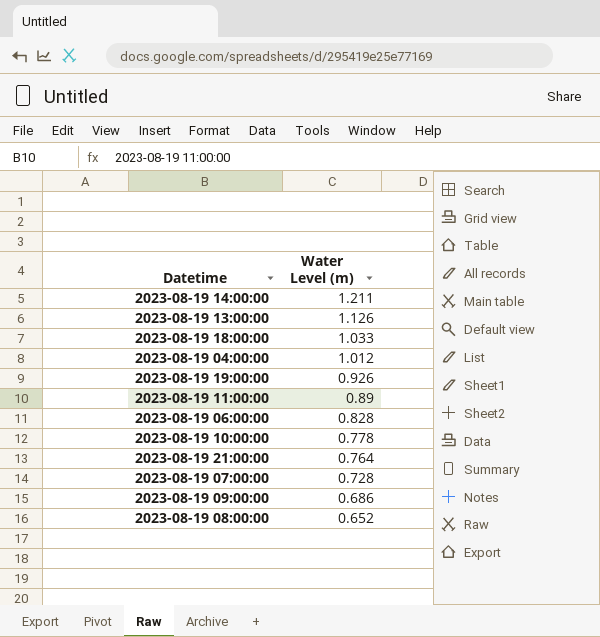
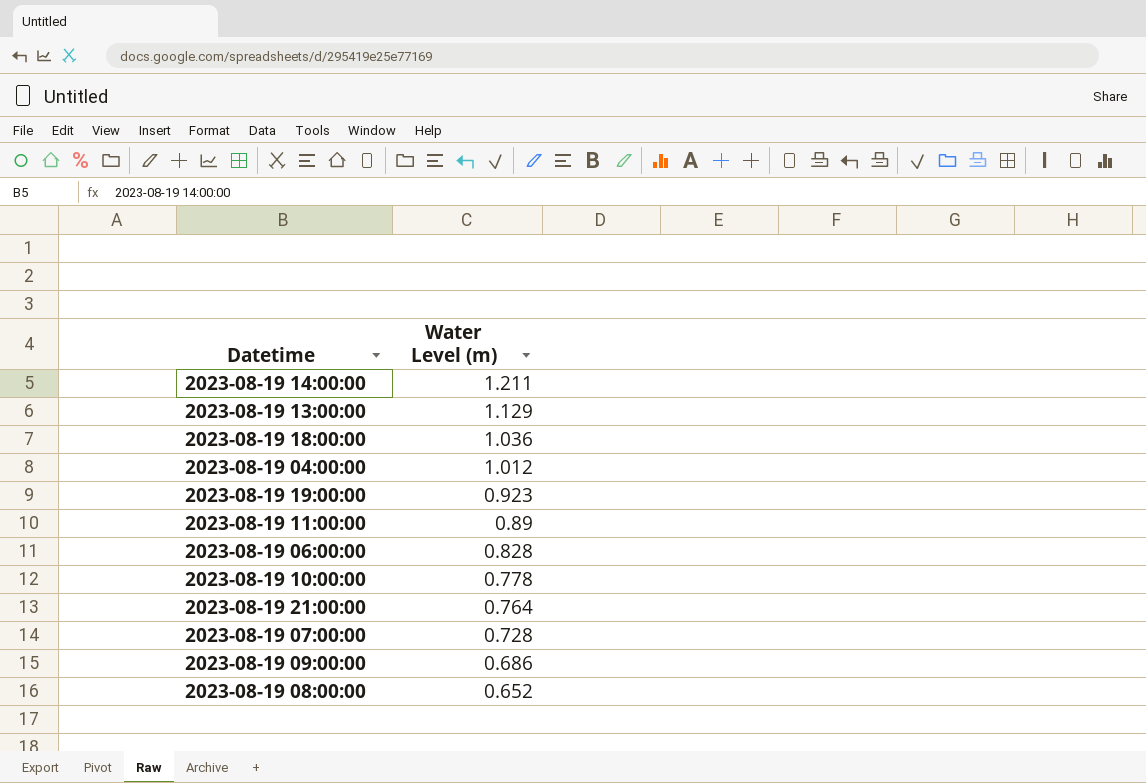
2023-08-19 13:00:00 | Water Level (m): 1.126 -> 1.129
2023-08-19 18:00:00 | Water Level (m): 1.033 -> 1.036
2023-08-19 19:00:00 | Water Level (m): 0.926 -> 0.923

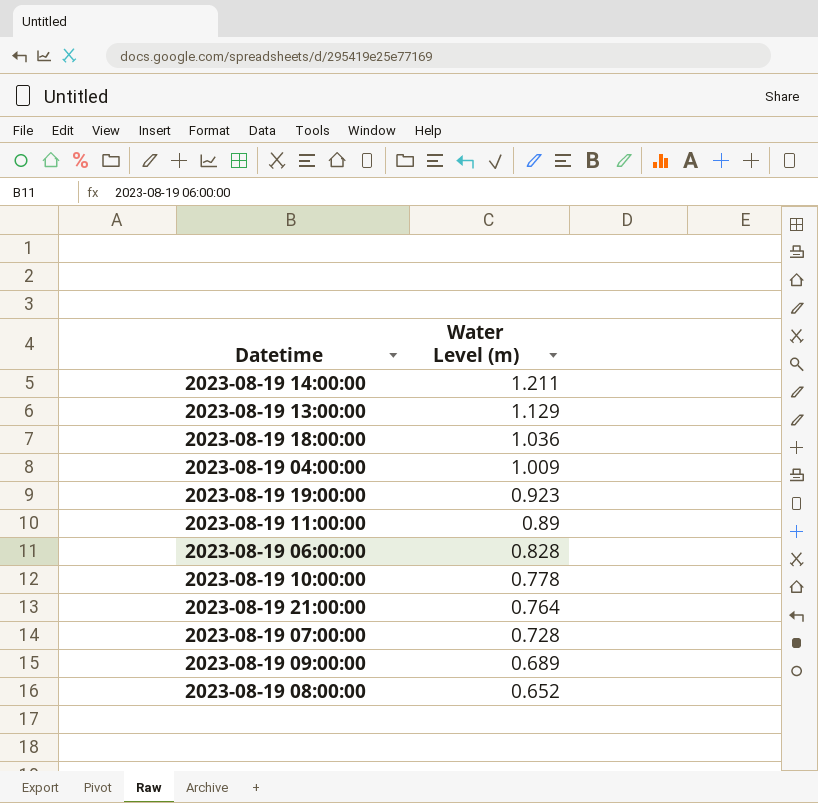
2023-08-19 04:00:00 | Water Level (m): 1.012 -> 1.009
2023-08-19 09:00:00 | Water Level (m): 0.686 -> 0.689

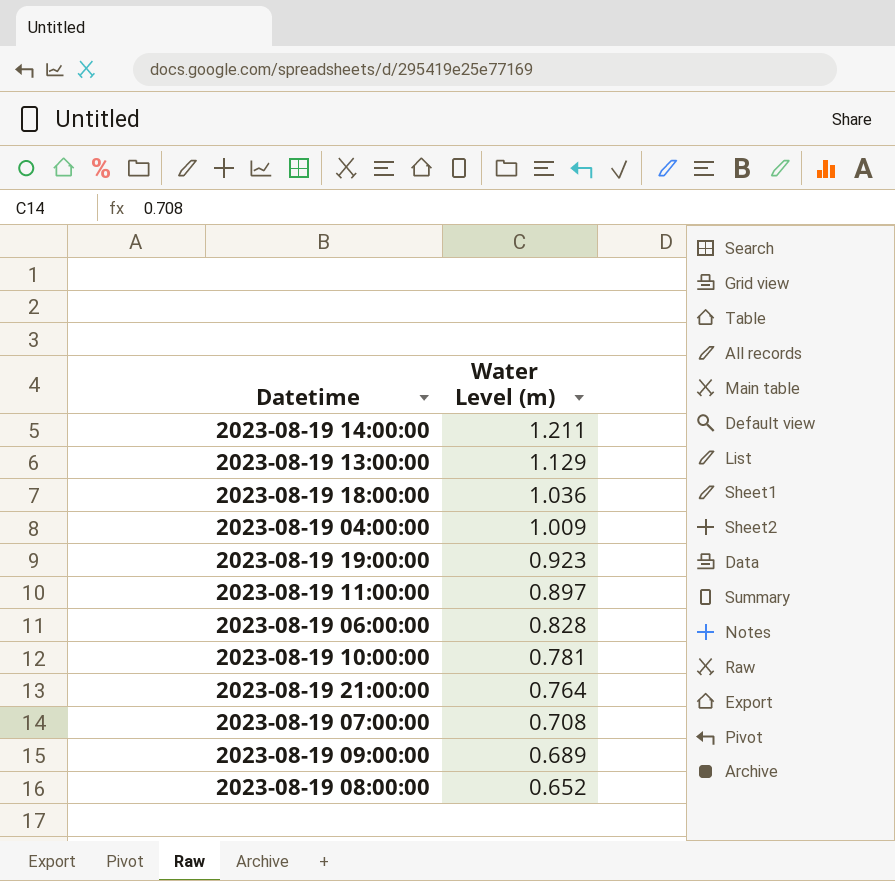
2023-08-19 11:00:00 | Water Level (m): 0.89 -> 0.897
2023-08-19 10:00:00 | Water Level (m): 0.778 -> 0.781
2023-08-19 07:00:00 | Water Level (m): 0.728 -> 0.708

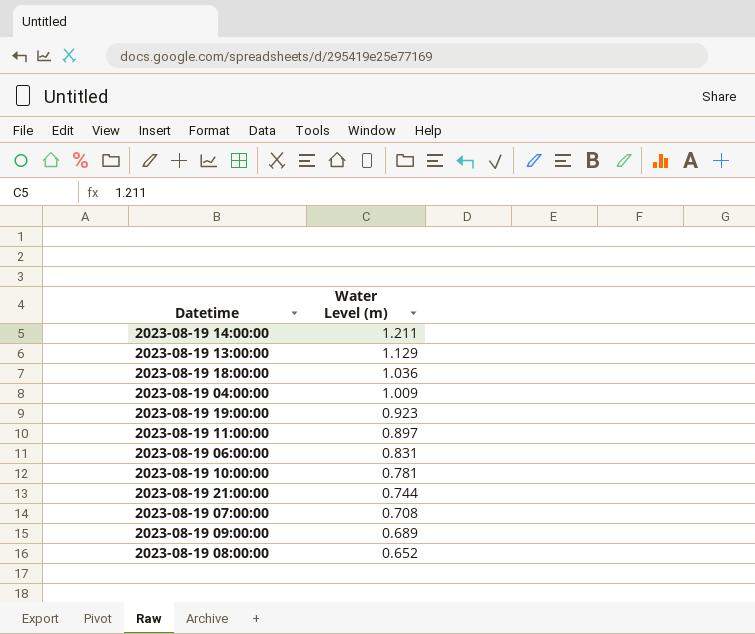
2023-08-19 06:00:00 | Water Level (m): 0.828 -> 0.831
2023-08-19 21:00:00 | Water Level (m): 0.764 -> 0.744

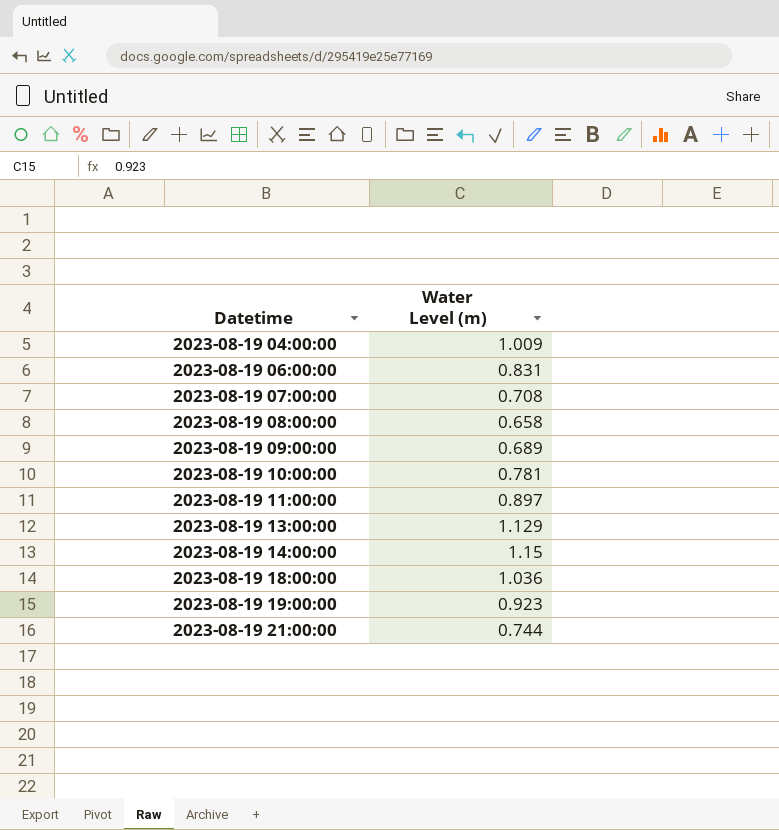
row order: Water Level (m) descending -> Datetime ascending
2023-08-19 08:00:00 | Water Level (m): 0.652 -> 0.658
2023-08-19 14:00:00 | Water Level (m): 1.211 -> 1.15

